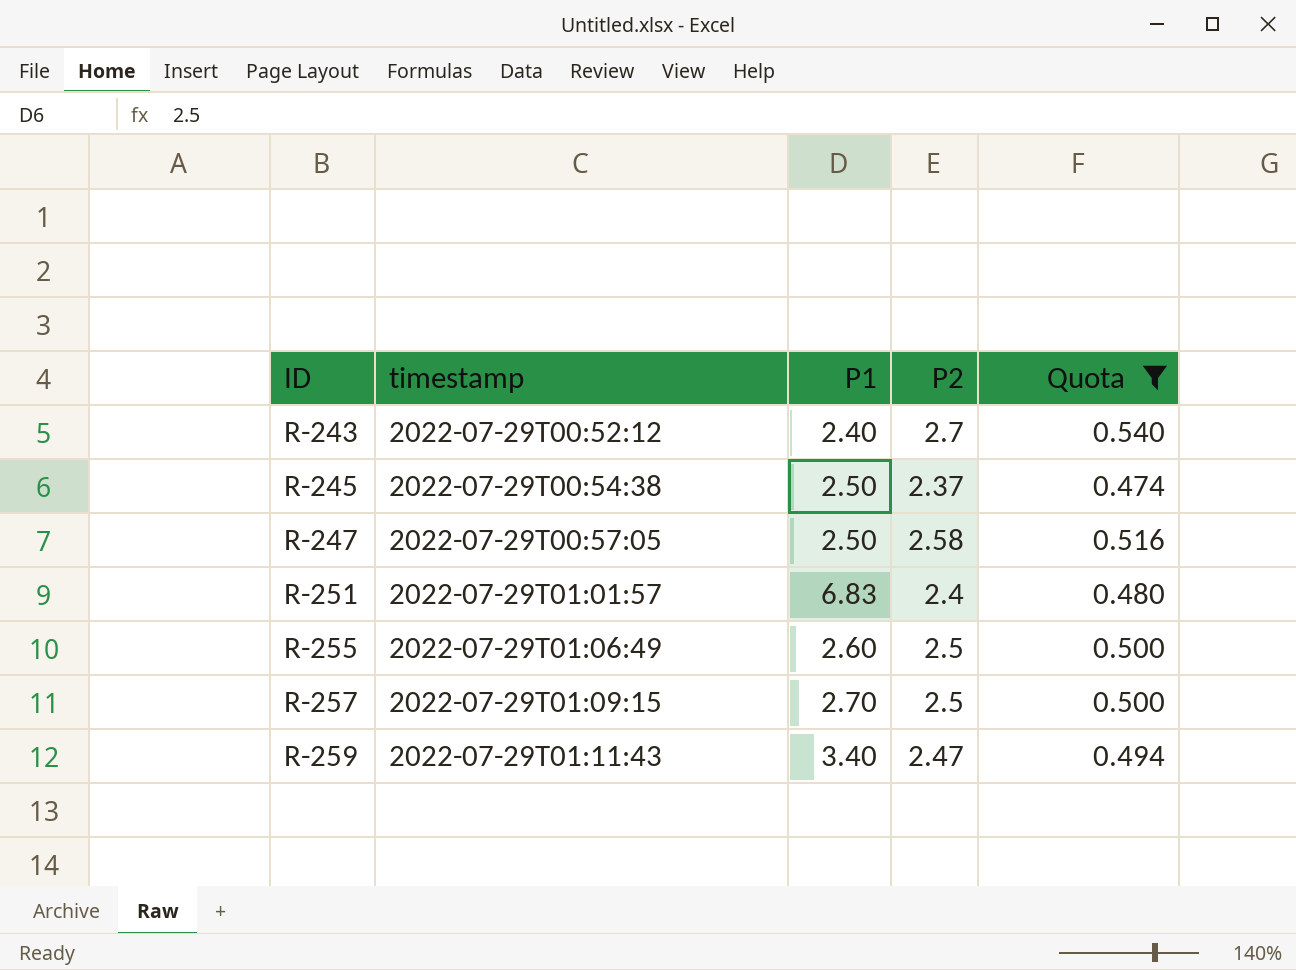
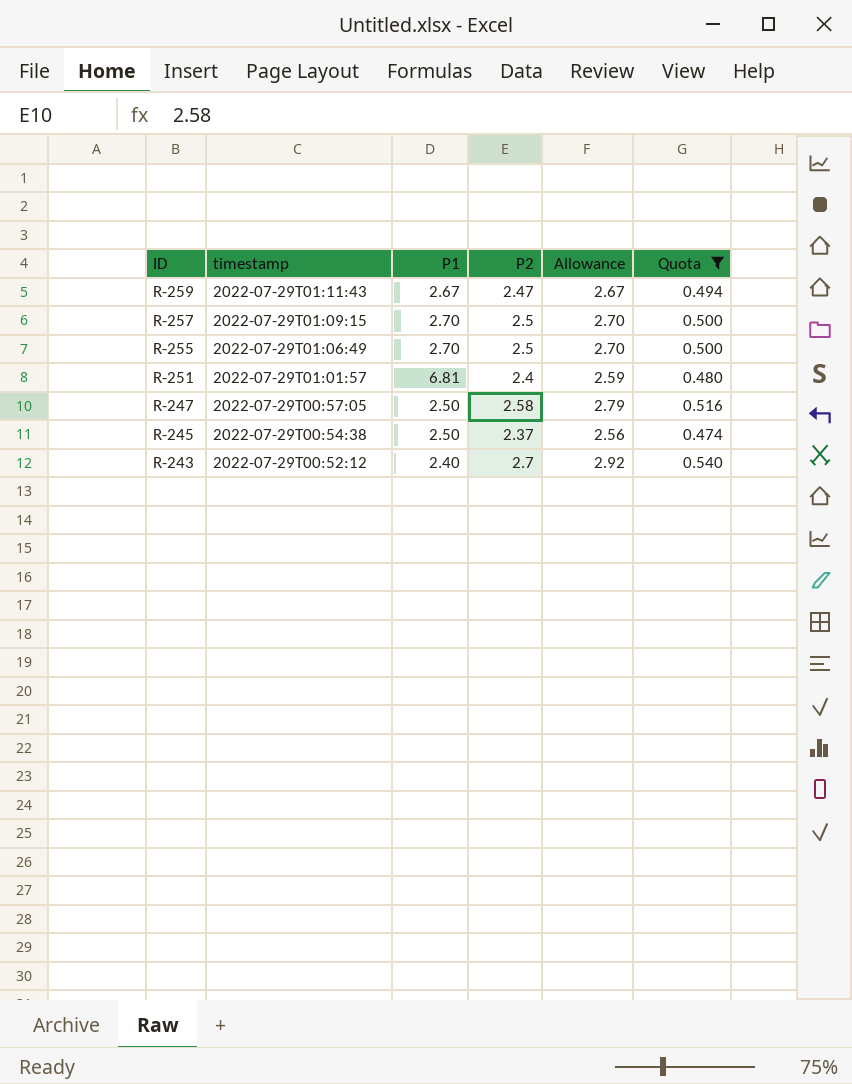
row order: ID ascending -> ID descending
column Allowance | formula: none -> [P2] * 1.08
R-259 | P1: 3.40 -> 2.67
R-255 | P1: 2.60 -> 2.70
R-251 | P1: 6.83 -> 6.81

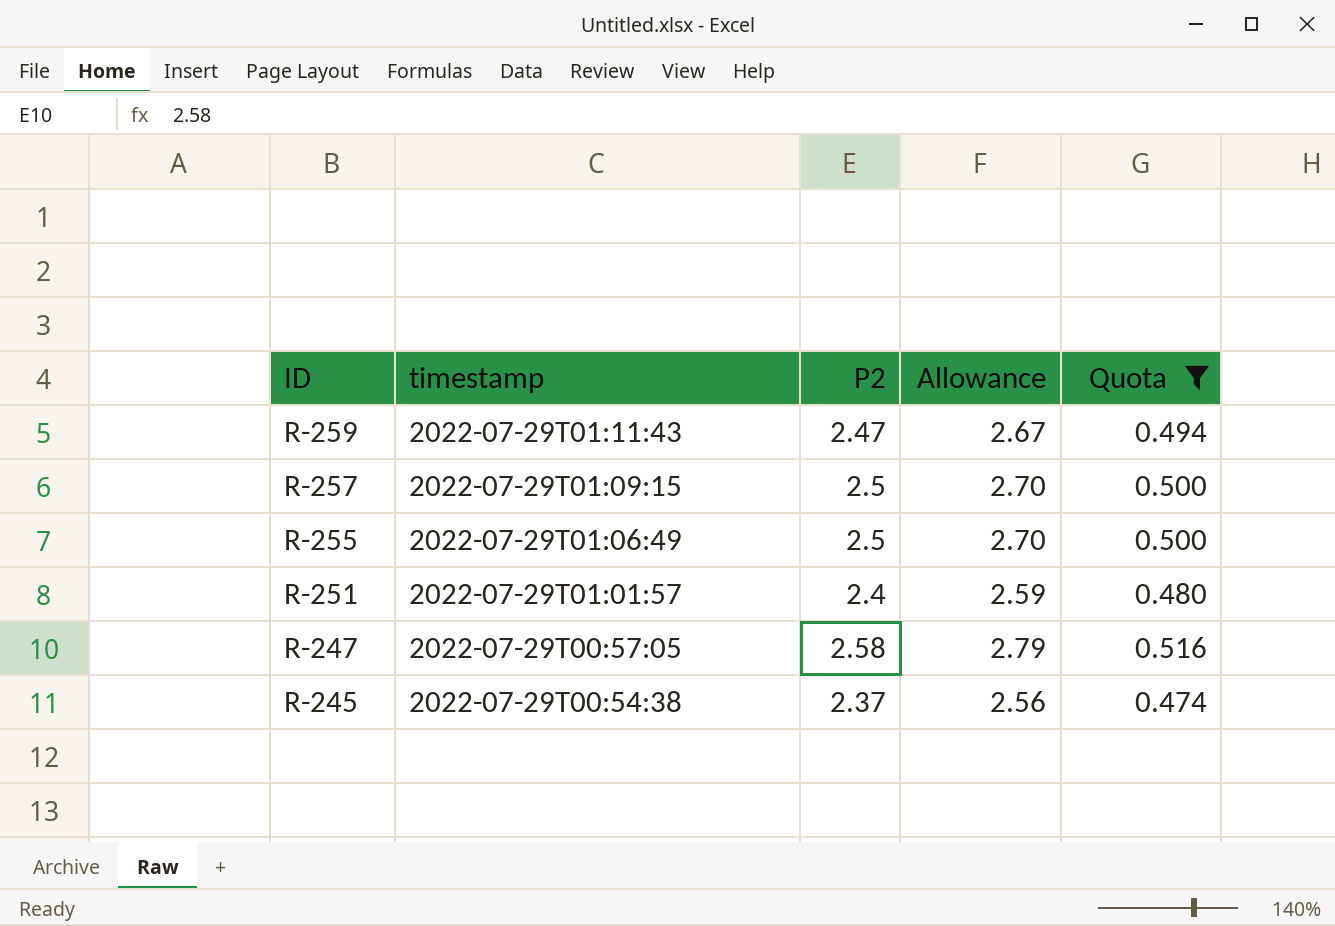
column P1 | position: 3 -> none
row R-243: 2022-07-29T00:52:12 | 2.40 | 2.7 | 2.92 | 0.540 -> none

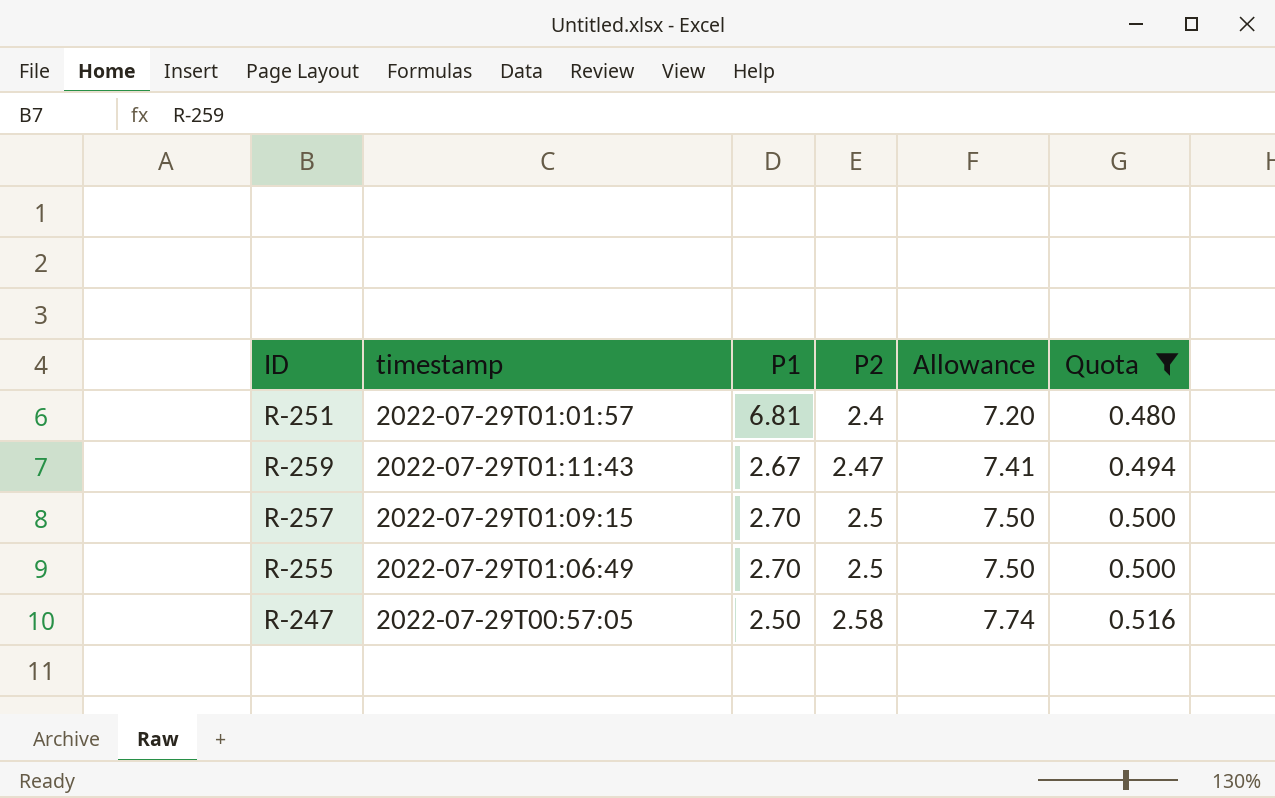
row order: ID descending -> P2 ascending
column P1 | position: none -> 3
column Allowance | formula: [P2] * 1.08 -> [P2] * 3
row R-245: 2022-07-29T00:54:38 | 2.37 | 2.56 | 0.474 -> none

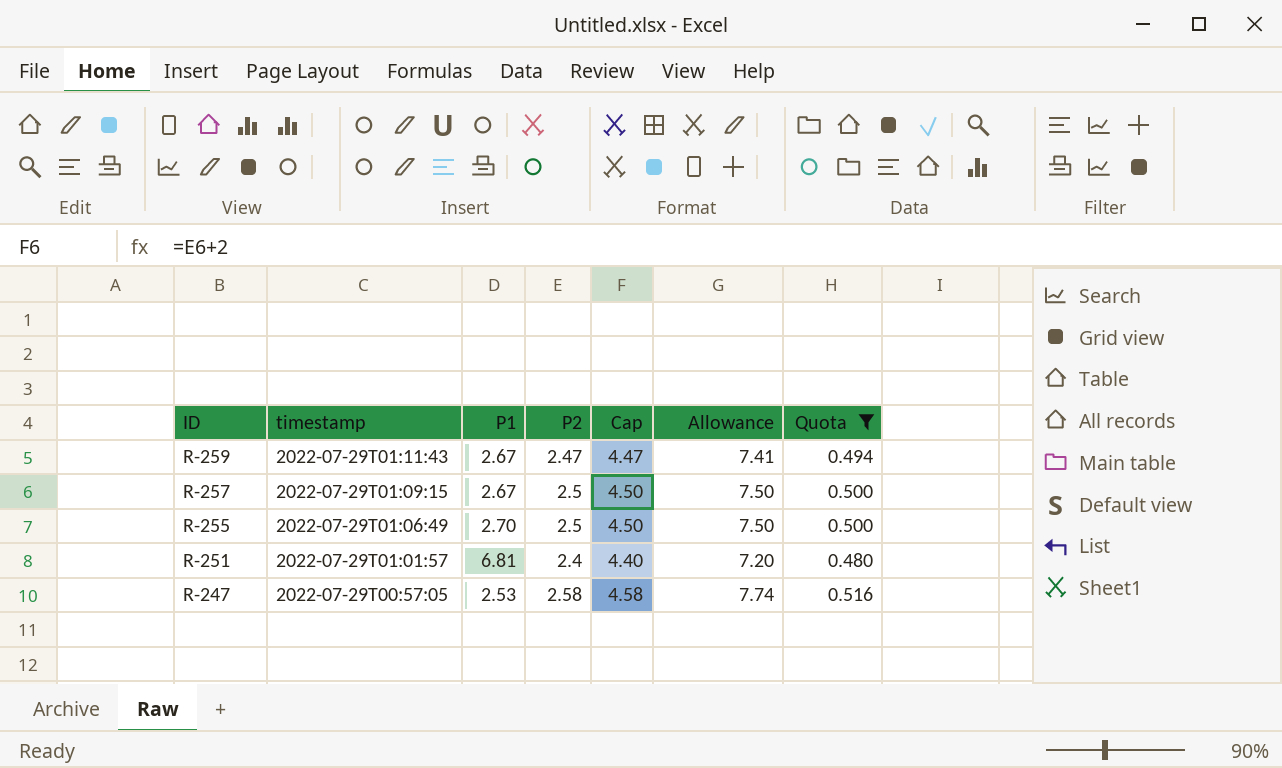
row order: P2 ascending -> ID descending
column Cap | formula: none -> [P2] + 2
R-257 | P1: 2.70 -> 2.67
R-247 | P1: 2.50 -> 2.53

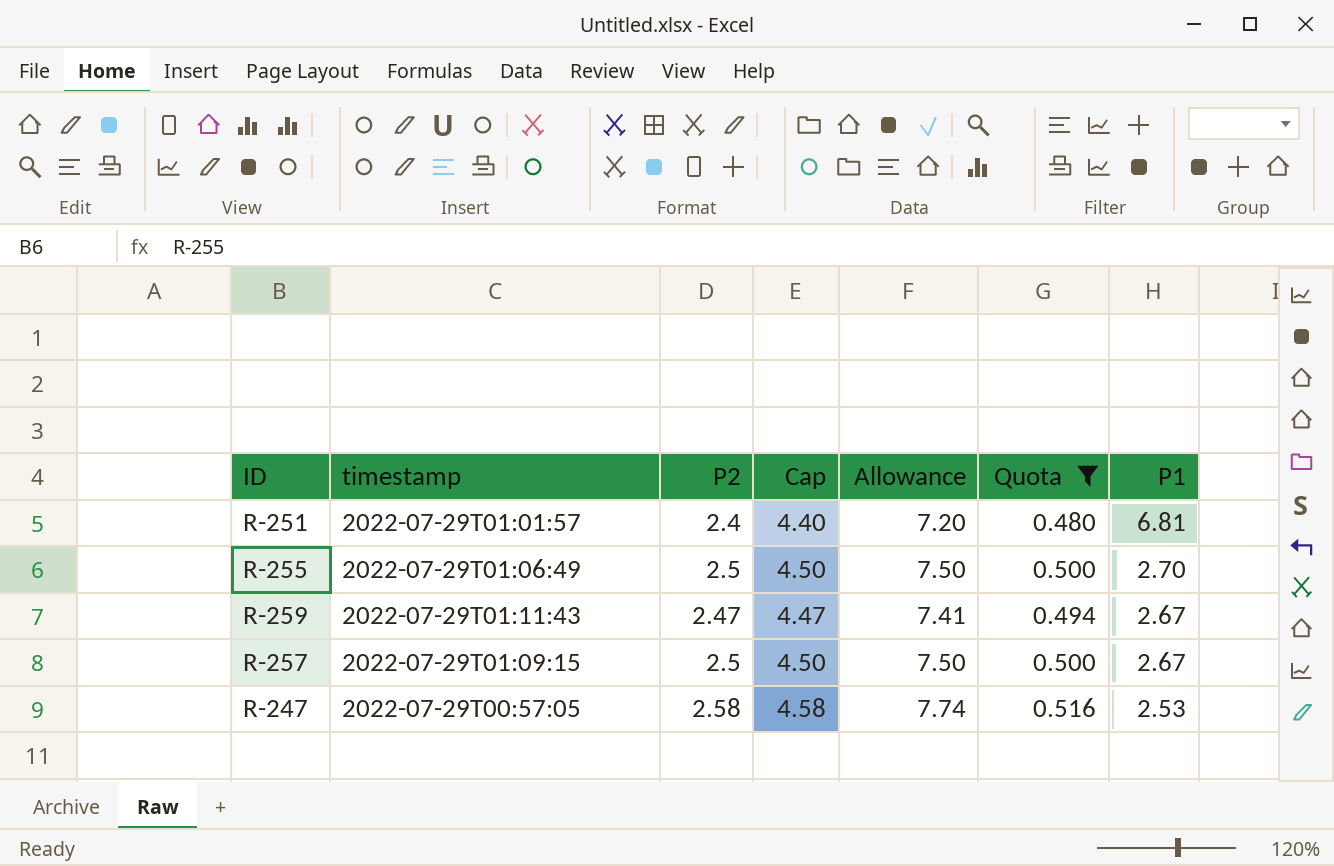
row order: ID descending -> P1 descending
column P1 | position: 3 -> 7

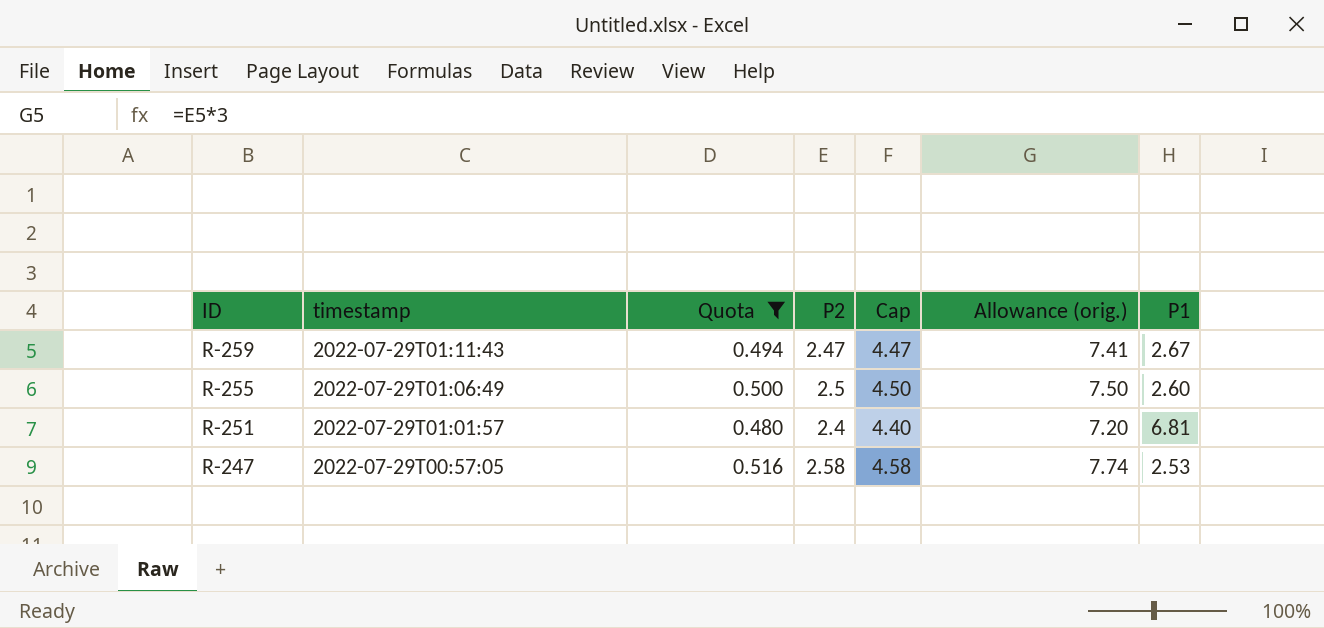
row order: P1 descending -> ID descending
column Quota | position: 6 -> 3
column name: Allowance -> Allowance (orig.)
row R-257: 2022-07-29T01:09:15 | 2.5 | 4.50 | 7.50 | 0.500 | 2.67 -> none
R-255 | P1: 2.70 -> 2.60

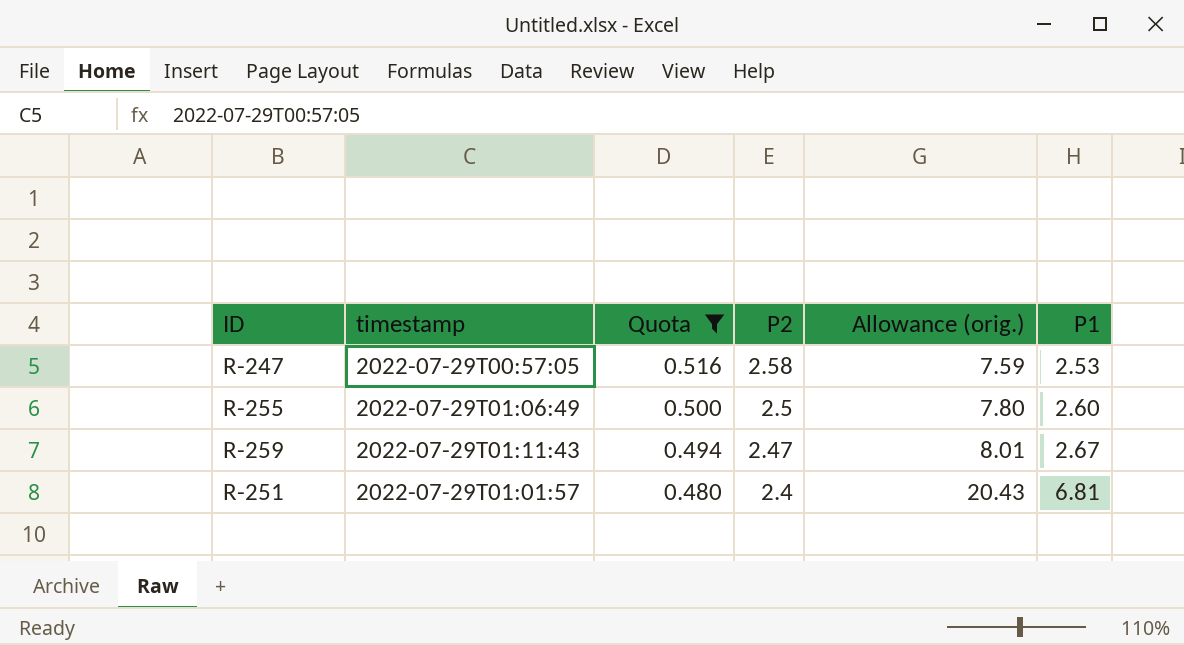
row order: ID descending -> Quota descending
column Cap | formula: [P2] + 2 -> none
column Allowance (orig.) | formula: [P2] * 3 -> [P1] * 3

